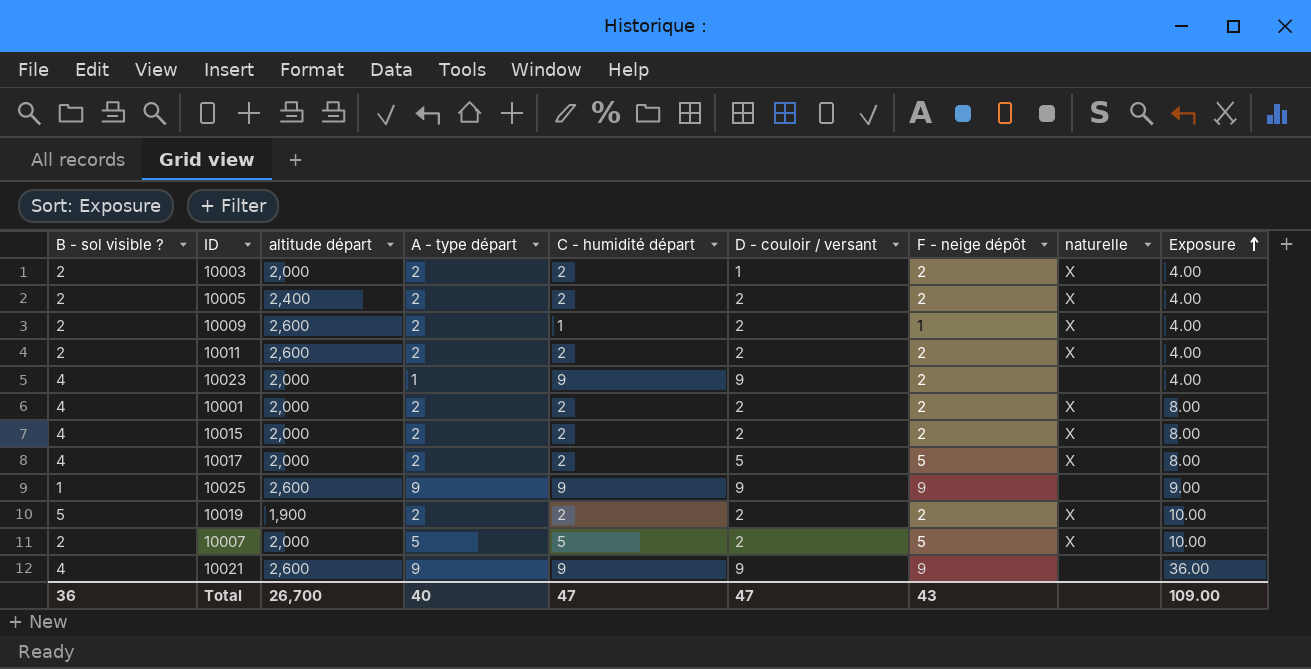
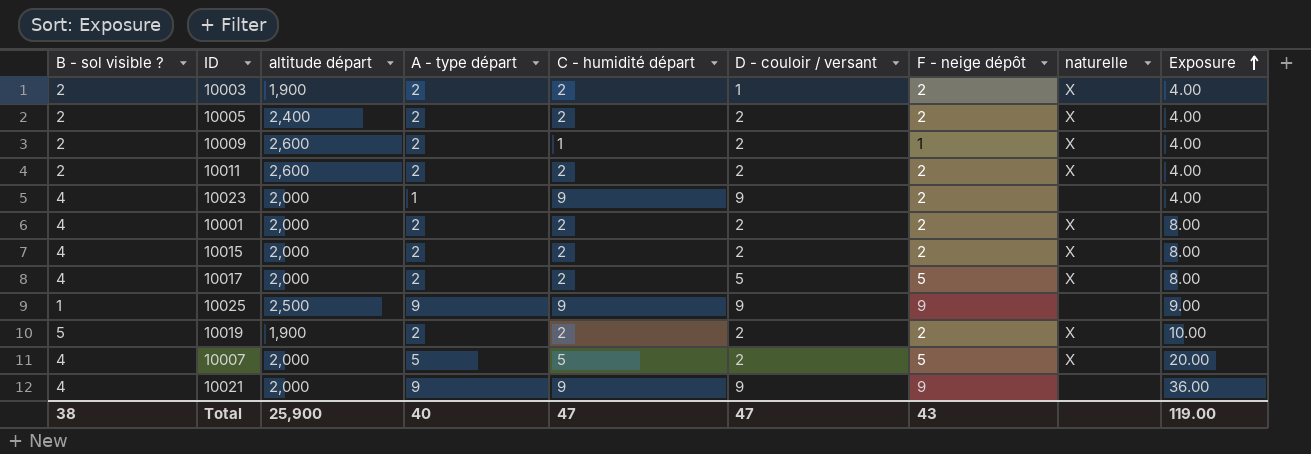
10003 | altitude départ: 2,000 -> 1,900
10025 | altitude départ: 2,600 -> 2,500
10007 | B - sol visible ?: 2 -> 4
10007 | Exposure: 10.00 -> 20.00
10021 | altitude départ: 2,600 -> 2,000
Total | B - sol visible ?: 36 -> 38
Total | altitude départ: 26,700 -> 25,900
Total | Exposure: 109.00 -> 119.00

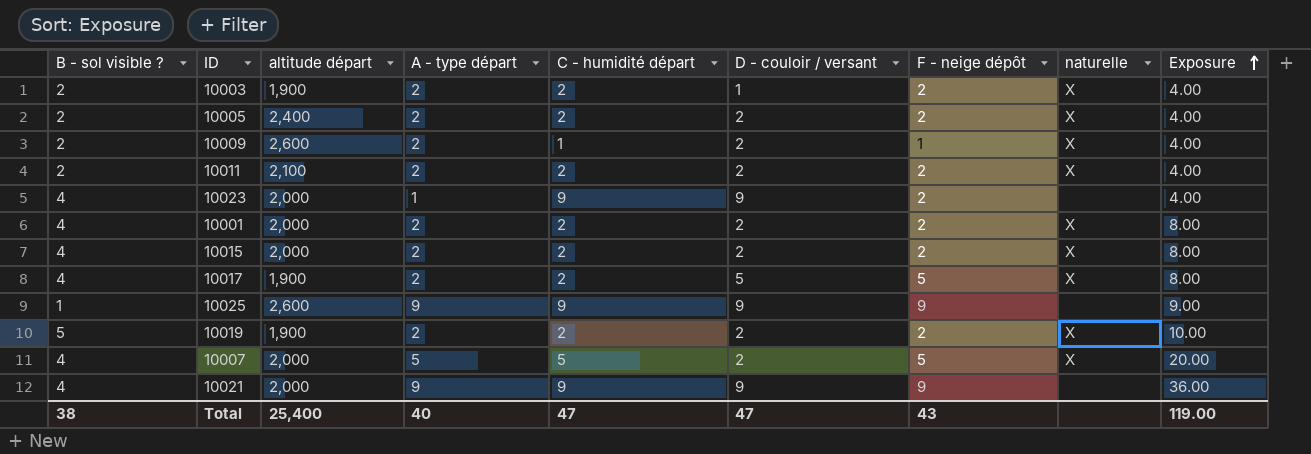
10011 | altitude départ: 2,600 -> 2,100
10017 | altitude départ: 2,000 -> 1,900
10025 | altitude départ: 2,500 -> 2,600
Total | altitude départ: 25,900 -> 25,400

